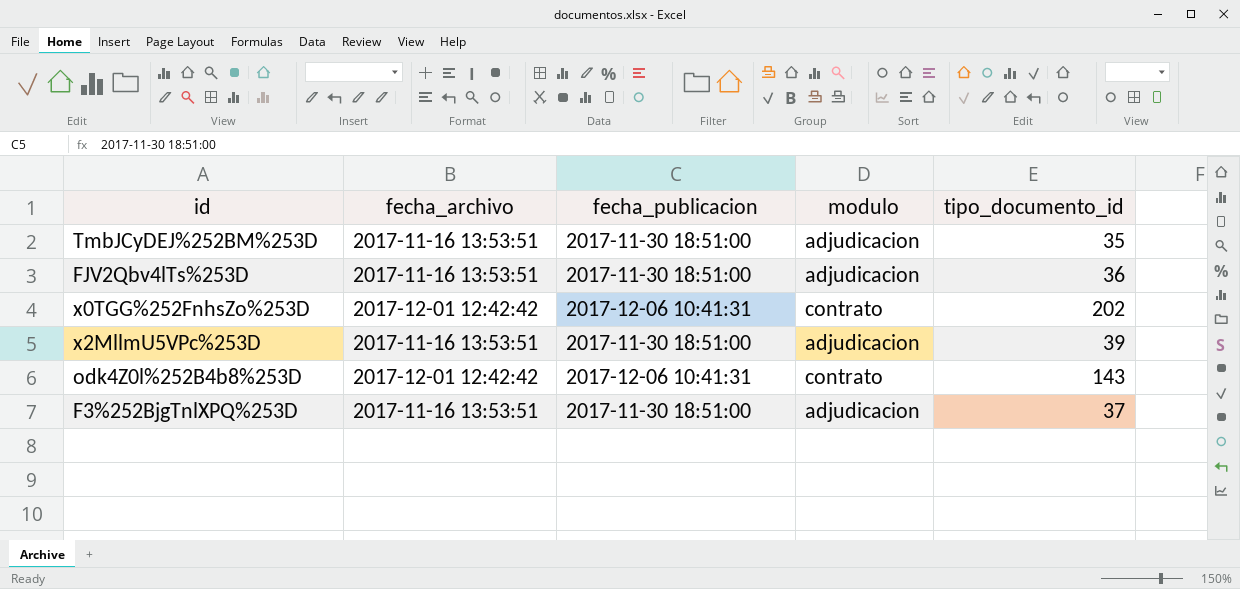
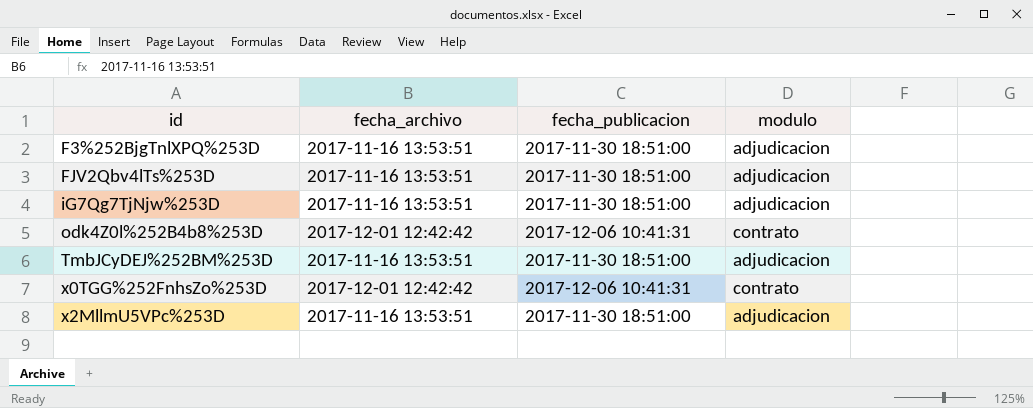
row order: none -> id ascending
column tipo_documento_id | position: 5 -> none
row iG7Qg7TjNjw%253D: none -> 2017-11-16 13:53:51 | 2017-11-30 18:51:00 | adjudicacion

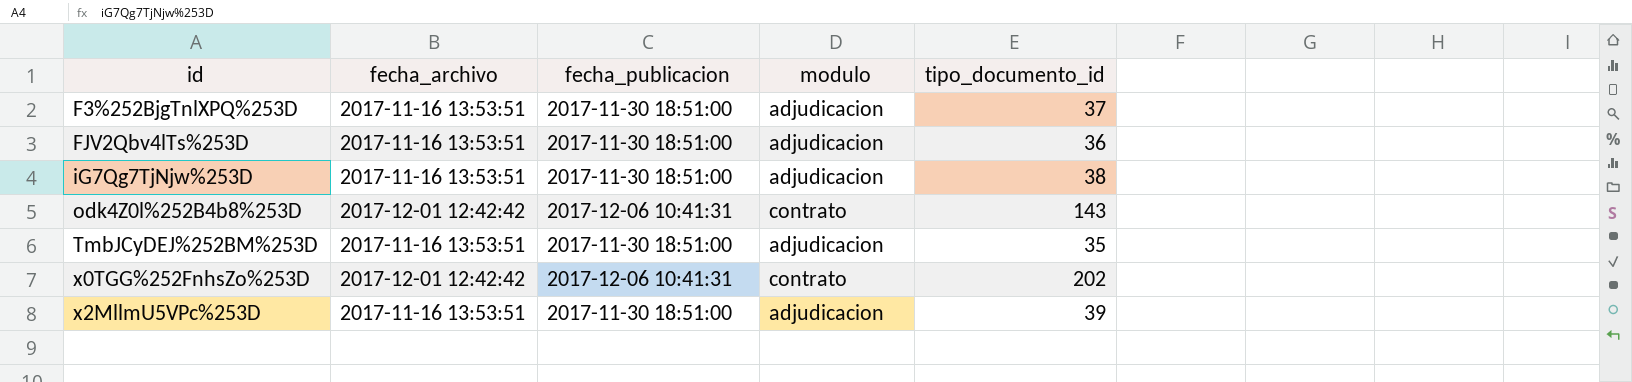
column tipo_documento_id | position: none -> 5

